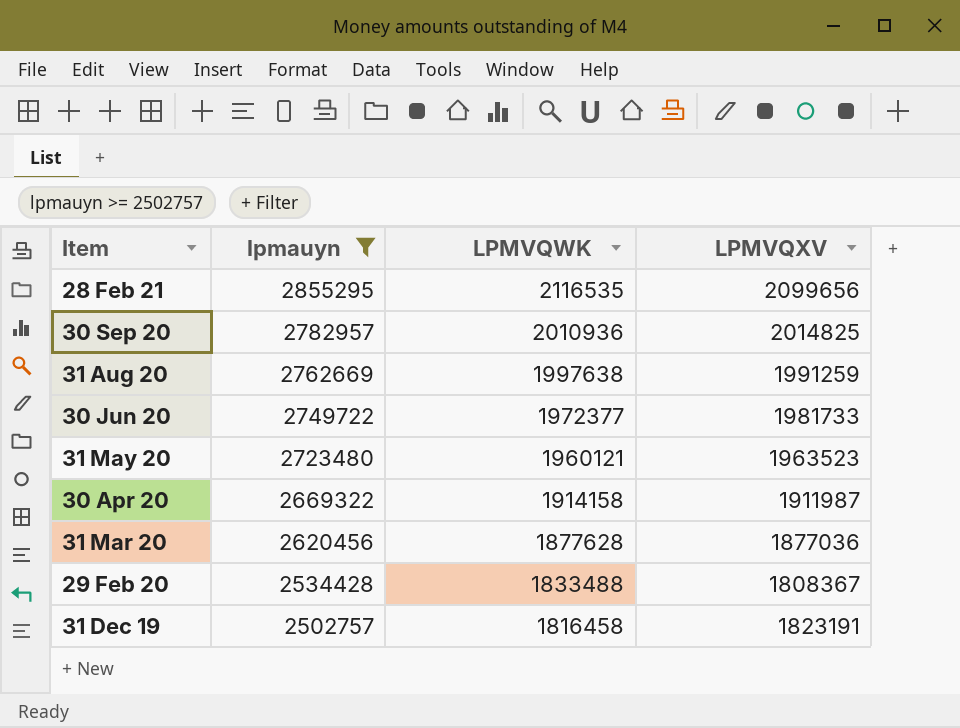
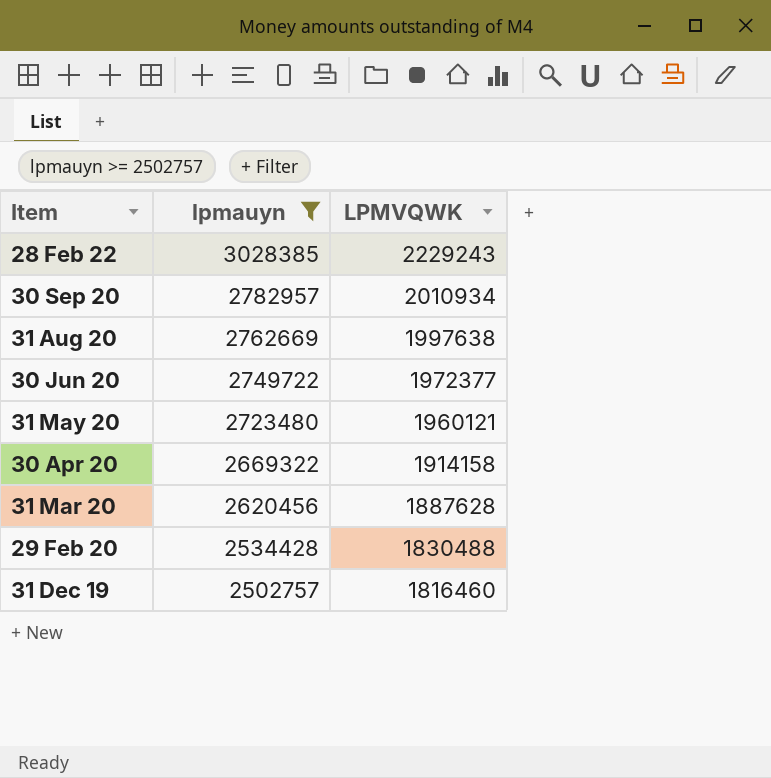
column LPMVQXV | position: 4 -> none
row 28 Feb 21: 2855295 | 2116535 | 2099656 -> none
row 28 Feb 22: none -> 3028385 | 2229243
30 Sep 20 | LPMVQWK: 2010936 -> 2010934
31 Mar 20 | LPMVQWK: 1877628 -> 1887628
29 Feb 20 | LPMVQWK: 1833488 -> 1830488
31 Dec 19 | LPMVQWK: 1816458 -> 1816460

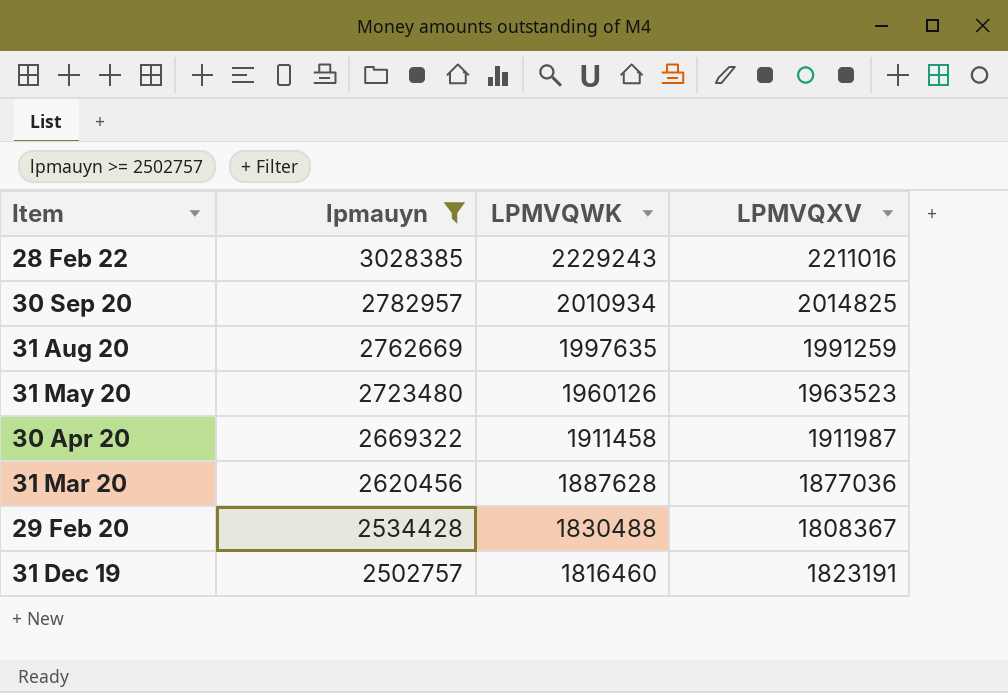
column LPMVQXV | position: none -> 4
row 30 Jun 20: 2749722 | 1972377 -> none
31 Aug 20 | LPMVQWK: 1997638 -> 1997635
31 May 20 | LPMVQWK: 1960121 -> 1960126
30 Apr 20 | LPMVQWK: 1914158 -> 1911458

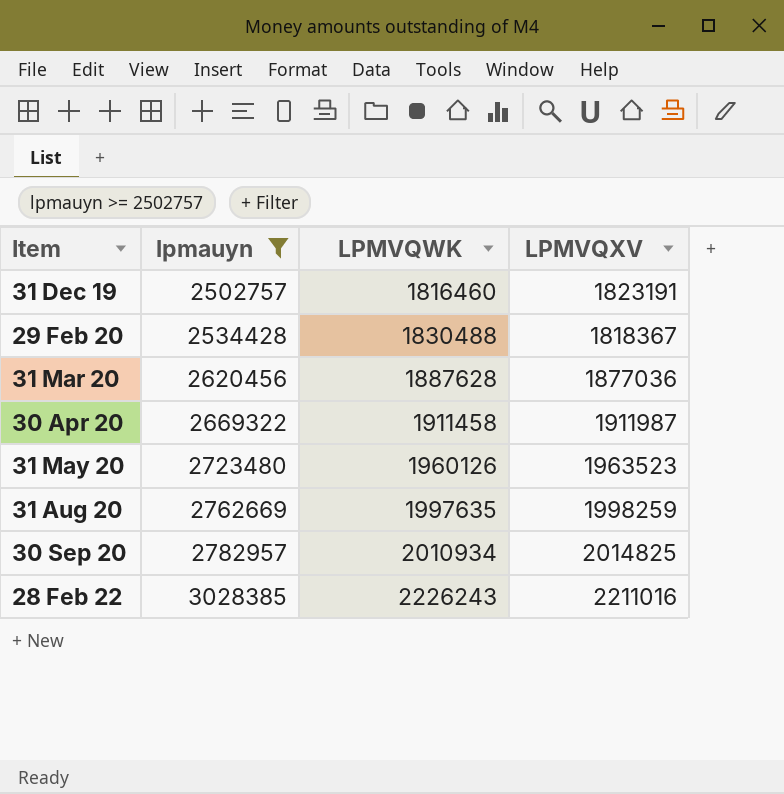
row order: Item descending -> Item ascending
29 Feb 20 | LPMVQXV: 1808367 -> 1818367
31 Aug 20 | LPMVQXV: 1991259 -> 1998259
28 Feb 22 | LPMVQWK: 2229243 -> 2226243

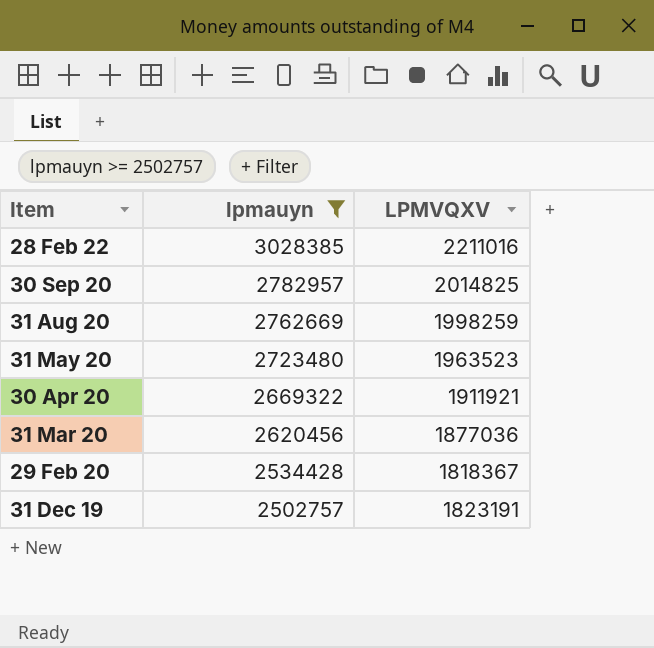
row order: Item ascending -> Item descending
column LPMVQWK | position: 3 -> none
30 Apr 20 | LPMVQXV: 1911987 -> 1911921

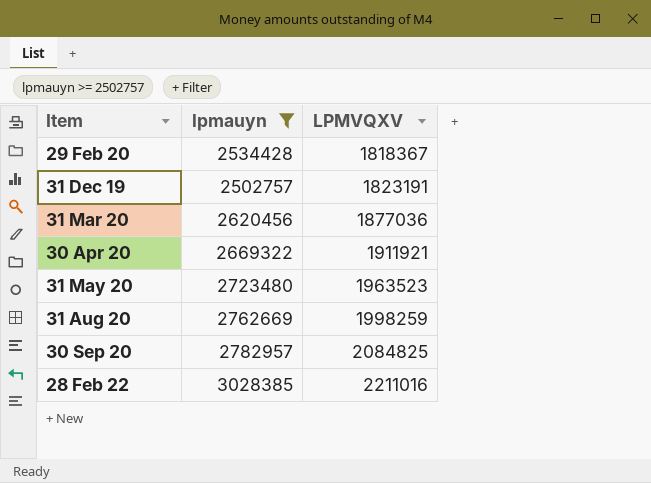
row order: Item descending -> LPMVQXV ascending
30 Sep 20 | LPMVQXV: 2014825 -> 2084825

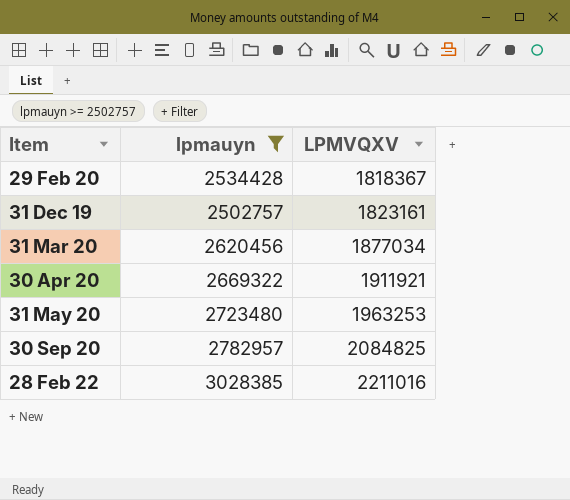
row 31 Aug 20: 2762669 | 1998259 -> none
31 Dec 19 | LPMVQXV: 1823191 -> 1823161
31 Mar 20 | LPMVQXV: 1877036 -> 1877034
31 May 20 | LPMVQXV: 1963523 -> 1963253

